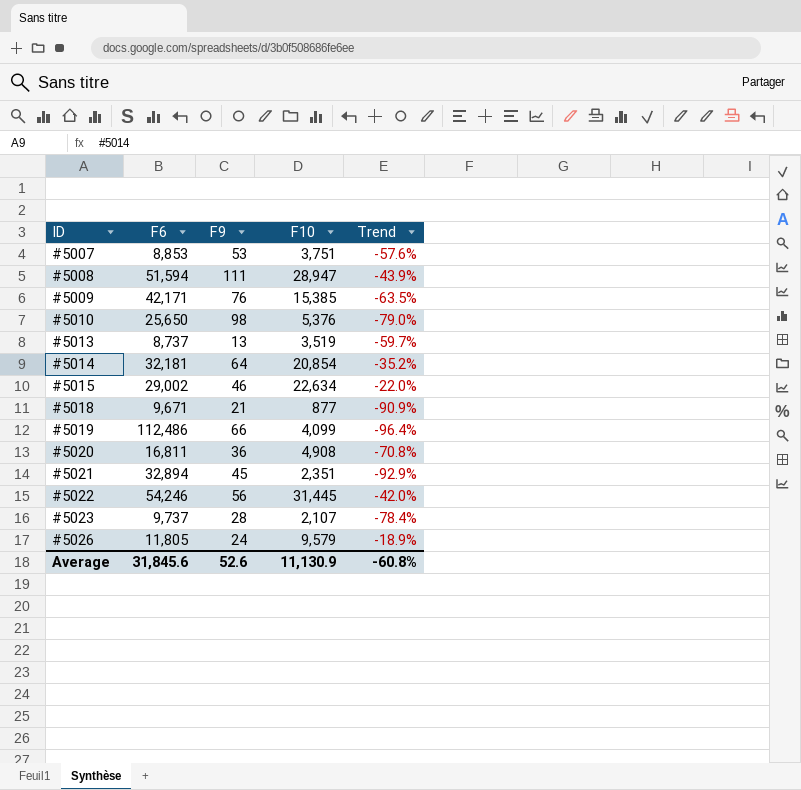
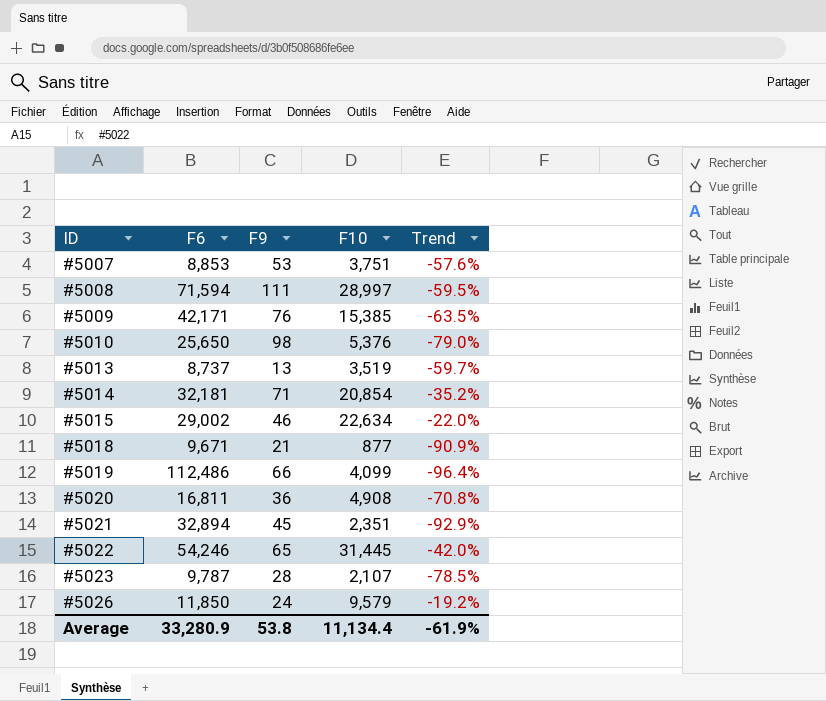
#5008 | F6: 51,594 -> 71,594
#5008 | F10: 28,947 -> 28,997
#5008 | Trend: -43.9% -> -59.5%
#5014 | F9: 64 -> 71
#5022 | F9: 56 -> 65
#5023 | F6: 9,737 -> 9,787
#5023 | Trend: -78.4% -> -78.5%
#5026 | F6: 11,805 -> 11,850
#5026 | Trend: -18.9% -> -19.2%
Average | F6: 31,845.6 -> 33,280.9
Average | F9: 52.6 -> 53.8
Average | F10: 11,130.9 -> 11,134.4
Average | Trend: -60.8% -> -61.9%

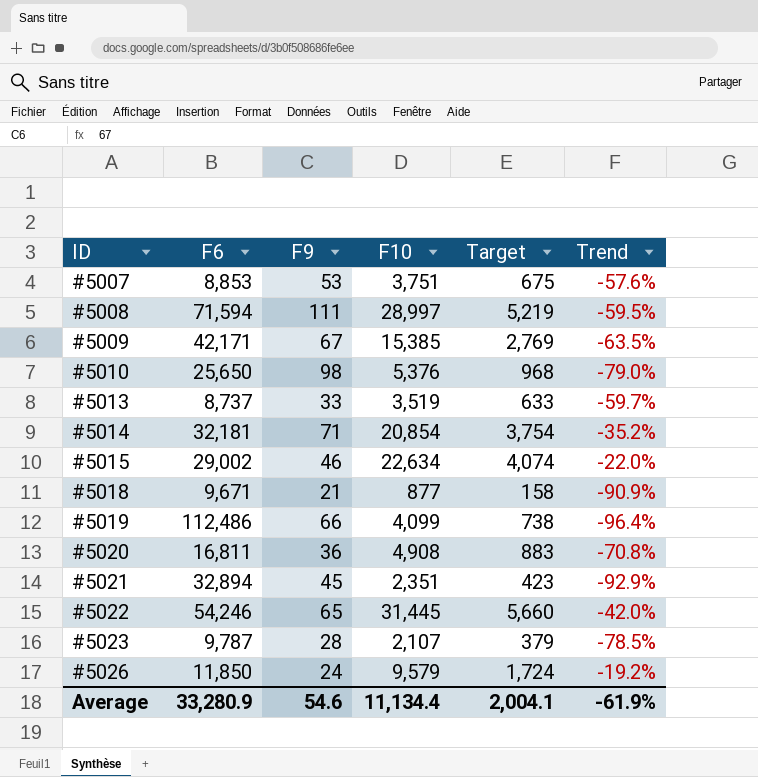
column Target | formula: none -> [F10] * 0.18
#5009 | F9: 76 -> 67
#5013 | F9: 13 -> 33
Average | F9: 53.8 -> 54.6

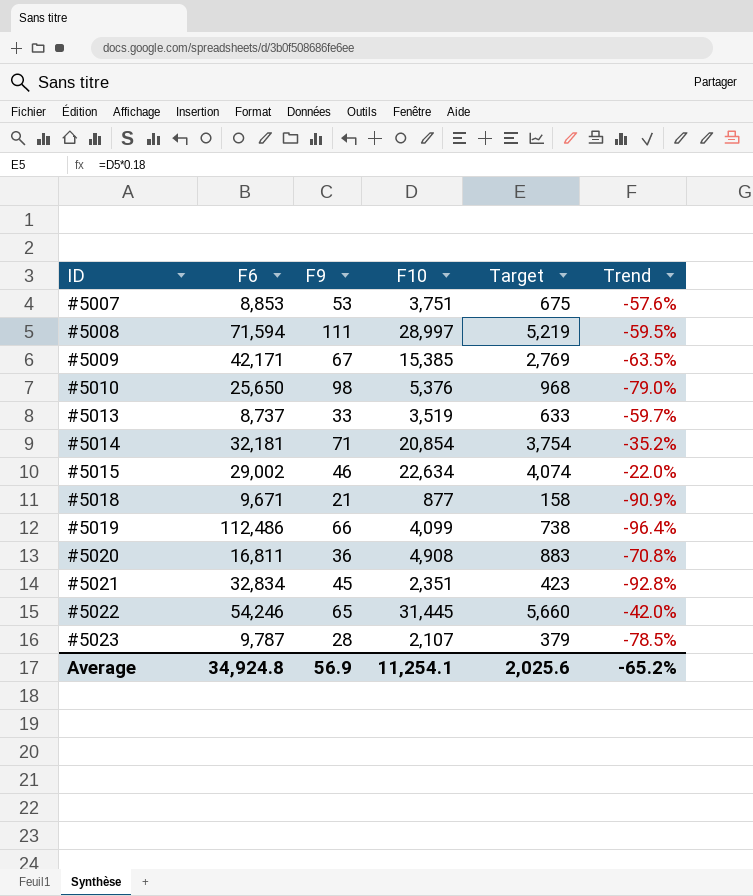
row #5026: 11,850 | 24 | 9,579 | 1,724 | -19.2% -> none
#5021 | F6: 32,894 -> 32,834
#5021 | Trend: -92.9% -> -92.8%
Average | F6: 33,280.9 -> 34,924.8
Average | F9: 54.6 -> 56.9
Average | F10: 11,134.4 -> 11,254.1
Average | Target: 2,004.1 -> 2,025.6
Average | Trend: -61.9% -> -65.2%

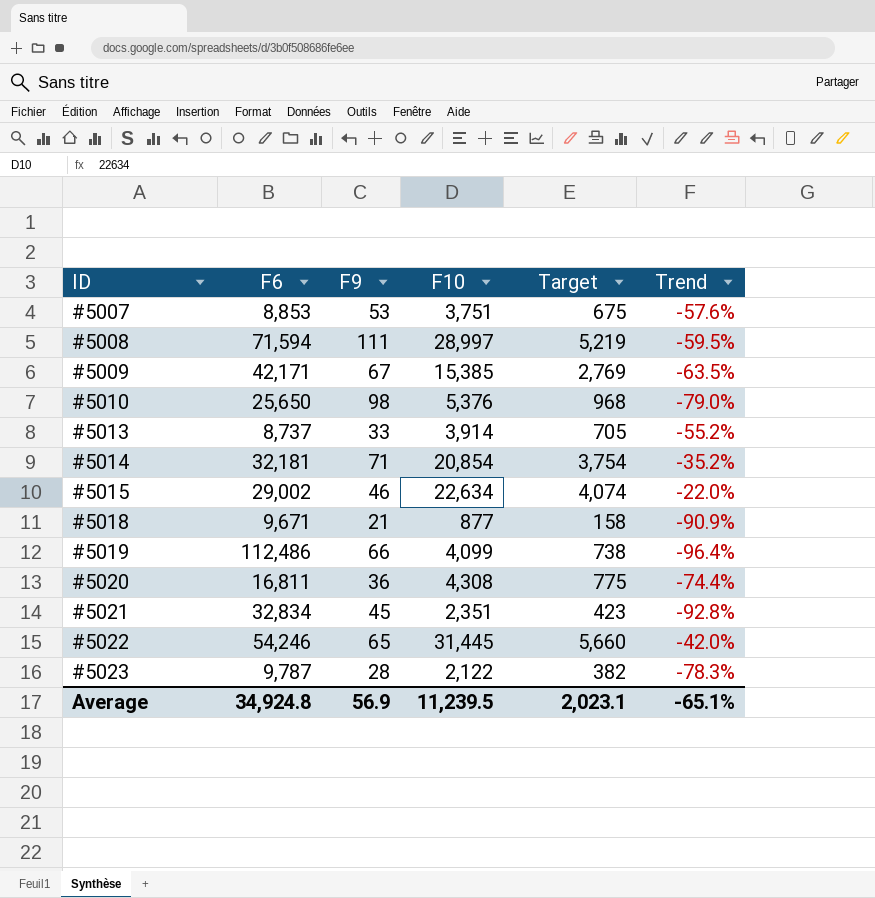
#5013 | F10: 3,519 -> 3,914
#5013 | Target: 633 -> 705
#5013 | Trend: -59.7% -> -55.2%
#5020 | F10: 4,908 -> 4,308
#5020 | Target: 883 -> 775
#5020 | Trend: -70.8% -> -74.4%
#5023 | F10: 2,107 -> 2,122
#5023 | Target: 379 -> 382
#5023 | Trend: -78.5% -> -78.3%
Average | F10: 11,254.1 -> 11,239.5
Average | Target: 2,025.6 -> 2,023.1
Average | Trend: -65.2% -> -65.1%

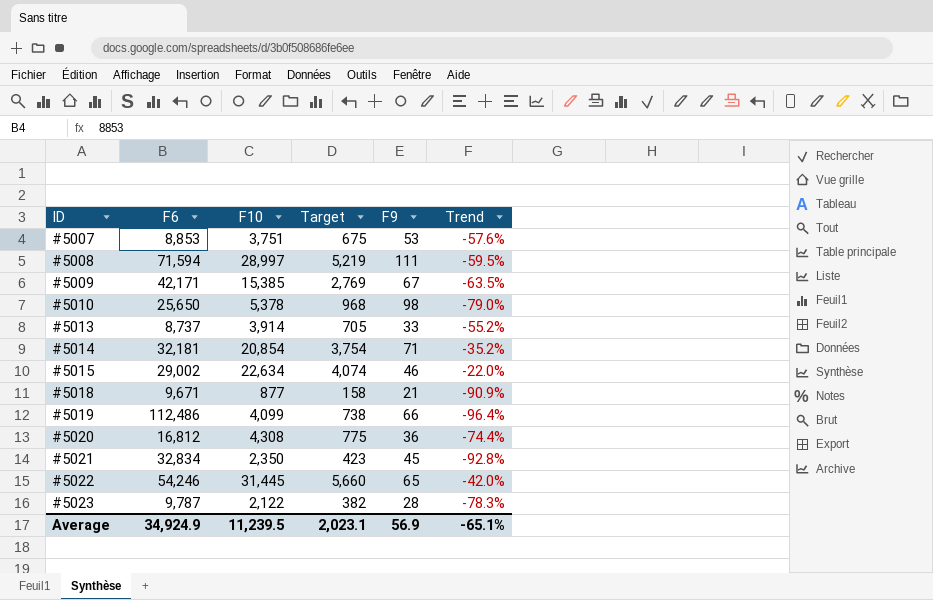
column F9 | position: 3 -> 5
#5010 | F10: 5,376 -> 5,378
#5020 | F6: 16,811 -> 16,812
#5021 | F10: 2,351 -> 2,350
Average | F6: 34,924.8 -> 34,924.9

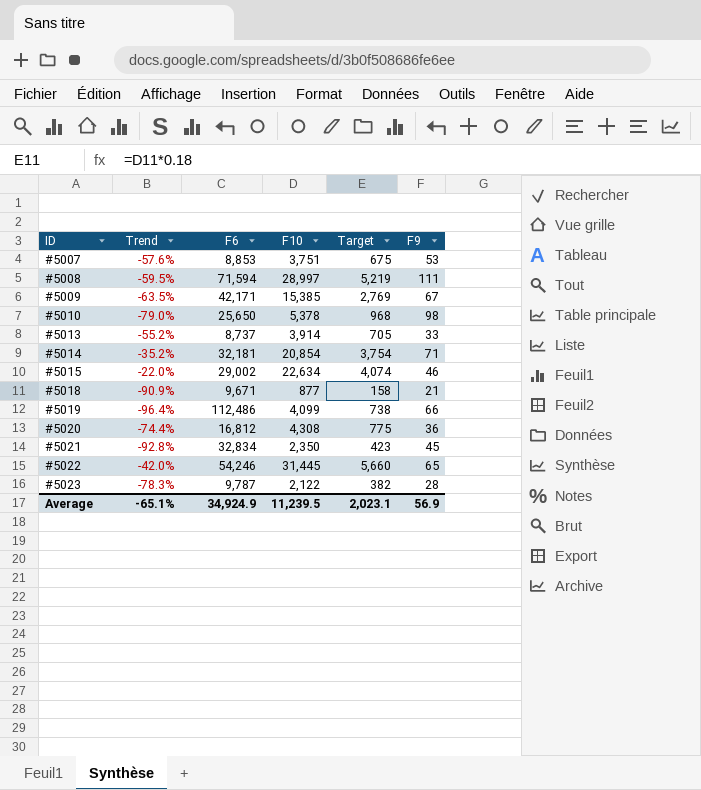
column Trend | position: 6 -> 2

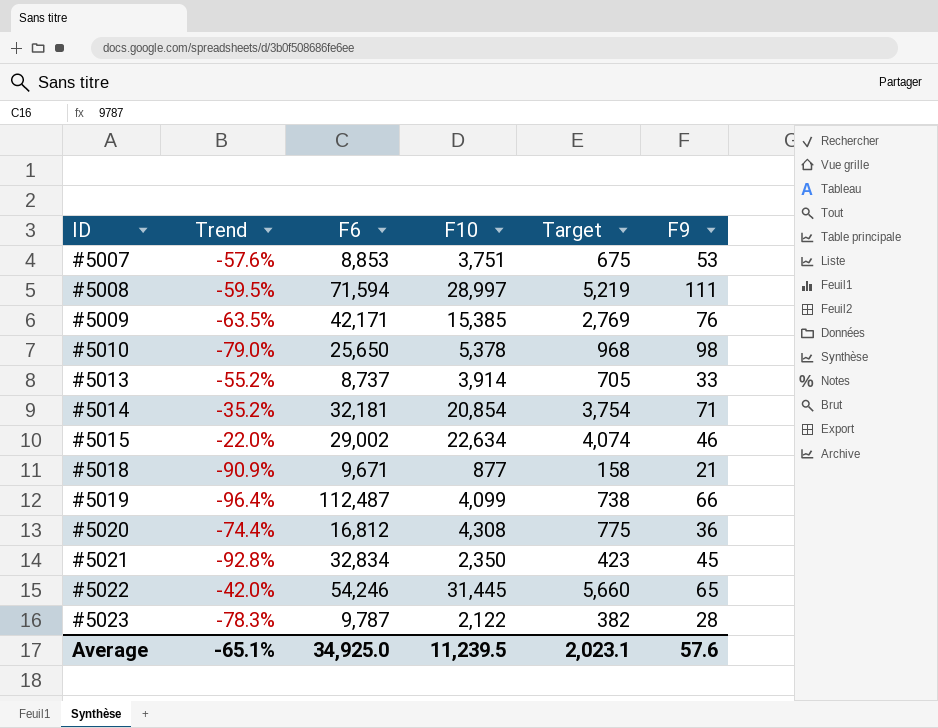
#5009 | F9: 67 -> 76
#5019 | F6: 112,486 -> 112,487
Average | F6: 34,924.9 -> 34,925.0
Average | F9: 56.9 -> 57.6

